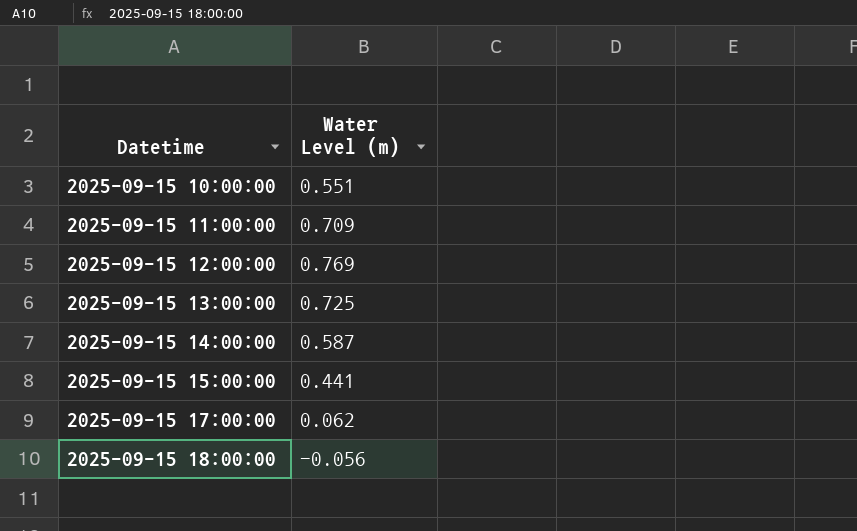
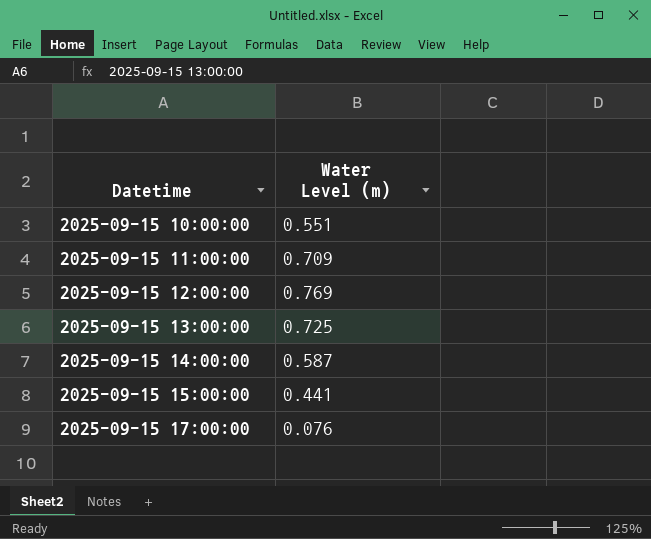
row 2025-09-15 18:00:00: -0.056 -> none
2025-09-15 17:00:00 | Water Level (m): 0.062 -> 0.076

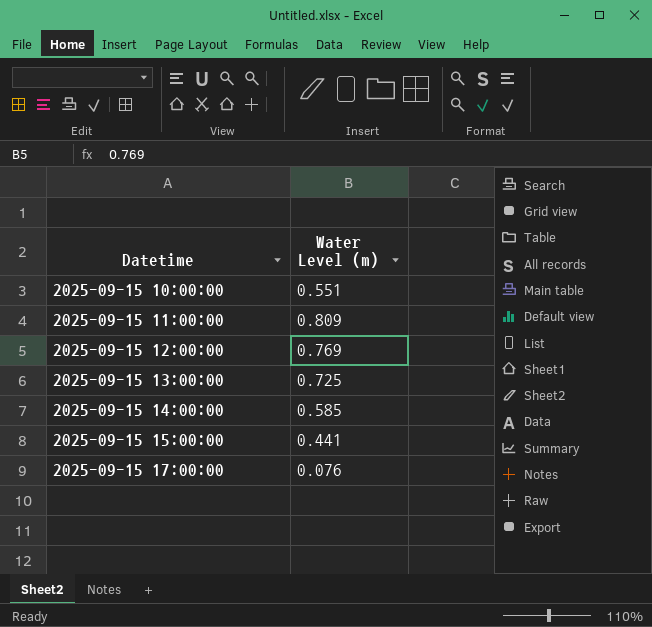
2025-09-15 11:00:00 | Water Level (m): 0.709 -> 0.809
2025-09-15 14:00:00 | Water Level (m): 0.587 -> 0.585

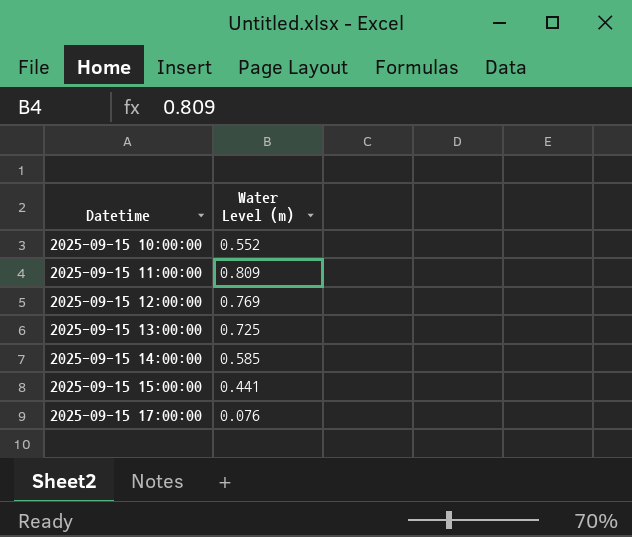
2025-09-15 10:00:00 | Water Level (m): 0.551 -> 0.552

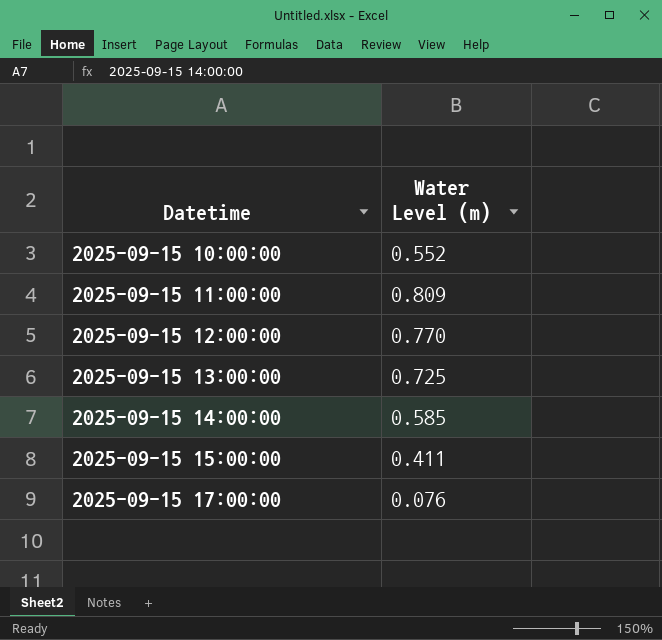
2025-09-15 12:00:00 | Water Level (m): 0.769 -> 0.770
2025-09-15 15:00:00 | Water Level (m): 0.441 -> 0.411

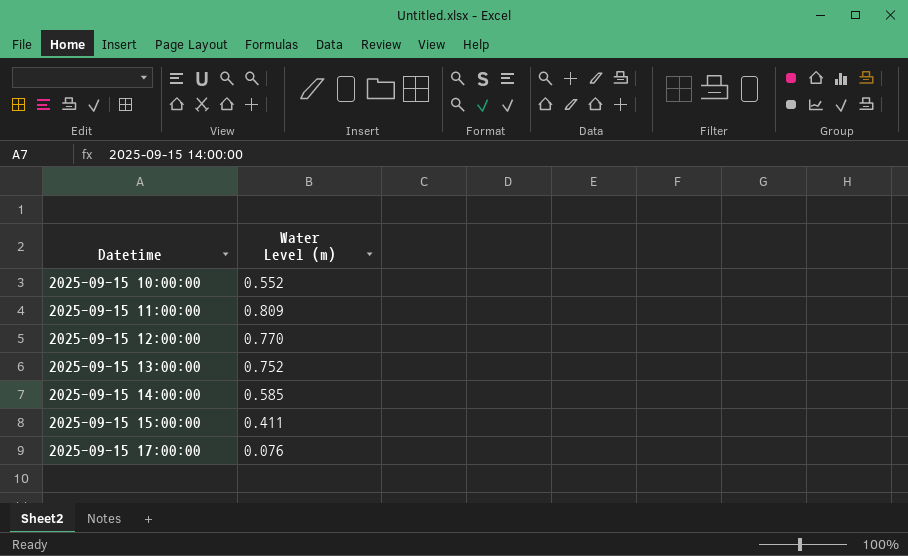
2025-09-15 13:00:00 | Water Level (m): 0.725 -> 0.752

